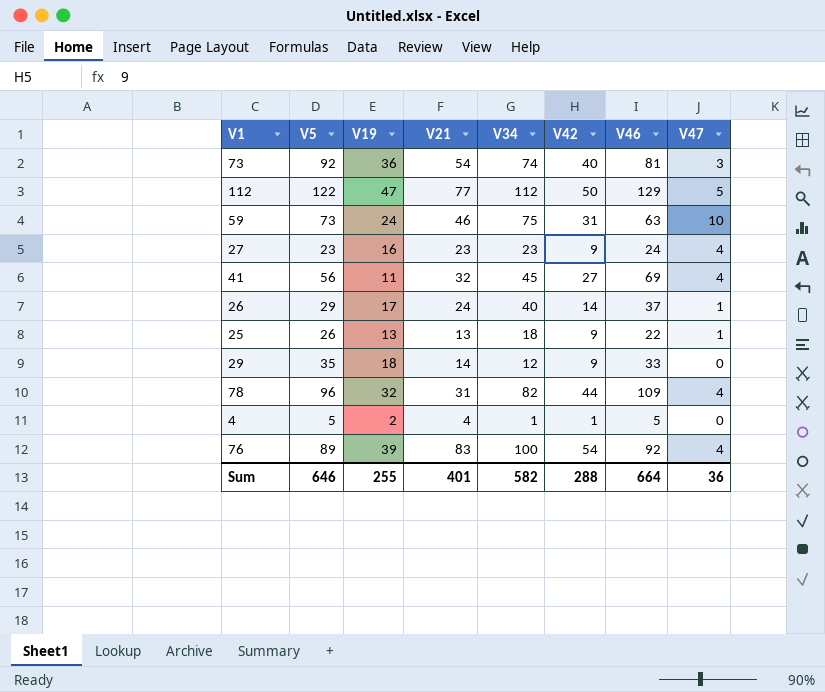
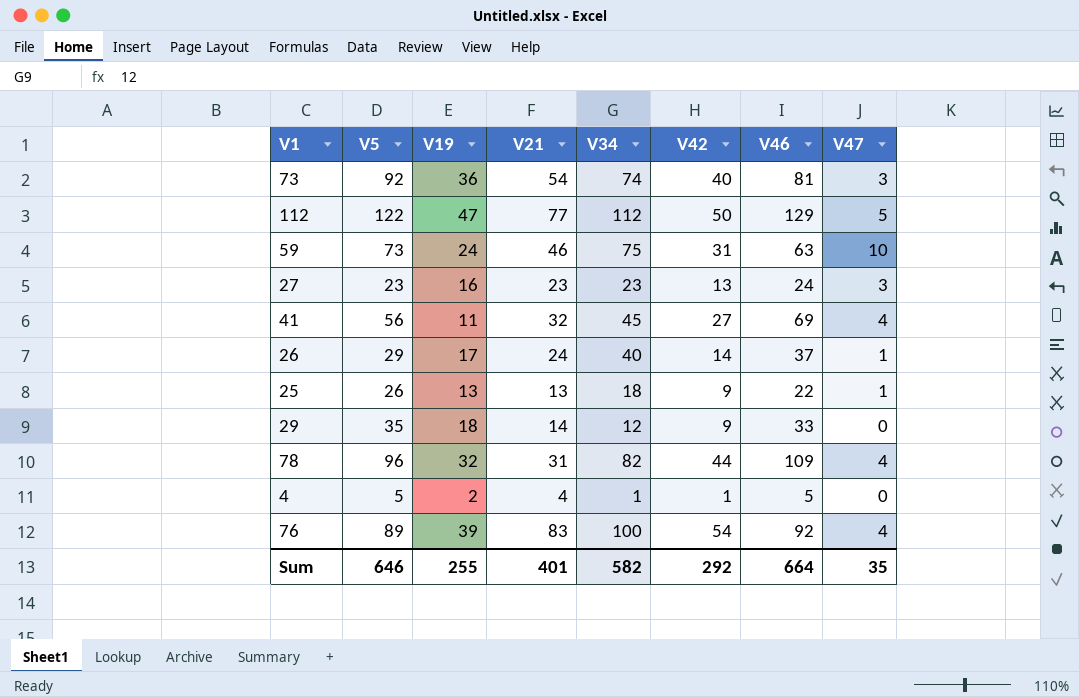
27 | V42: 9 -> 13
27 | V47: 4 -> 3
Sum | V42: 288 -> 292
Sum | V47: 36 -> 35

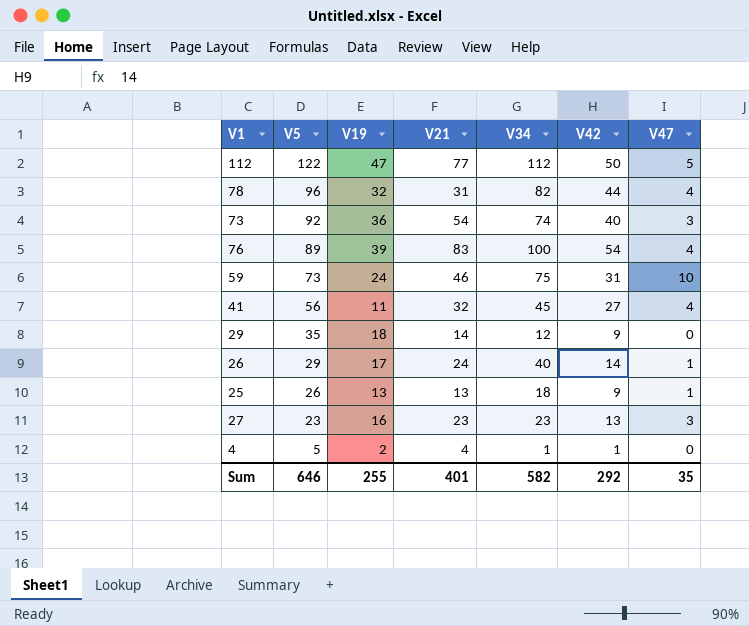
row order: none -> V5 descending
column V46 | position: 7 -> none

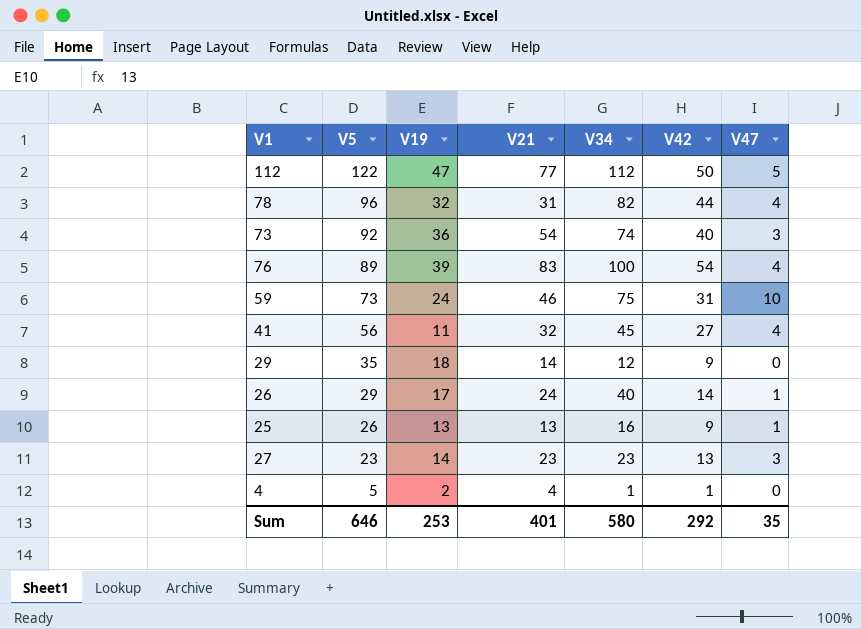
25 | V34: 18 -> 16
27 | V19: 16 -> 14
Sum | V19: 255 -> 253
Sum | V34: 582 -> 580

